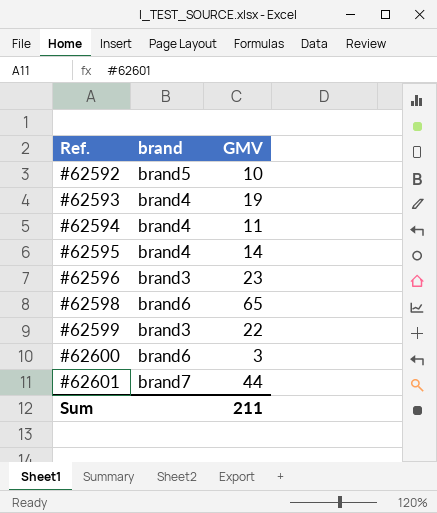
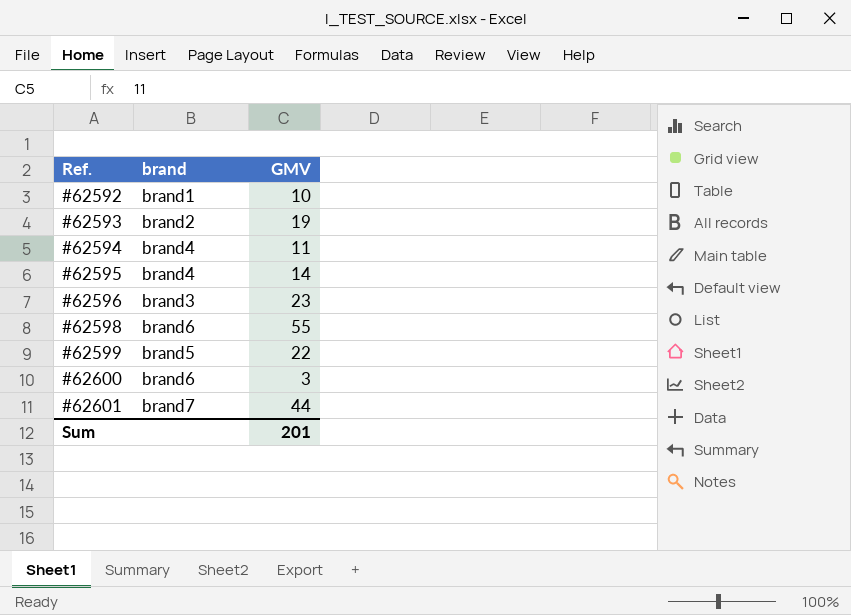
#62592 | brand: brand5 -> brand1
#62593 | brand: brand4 -> brand2
#62598 | GMV: 65 -> 55
#62599 | brand: brand3 -> brand5
Sum | GMV: 211 -> 201

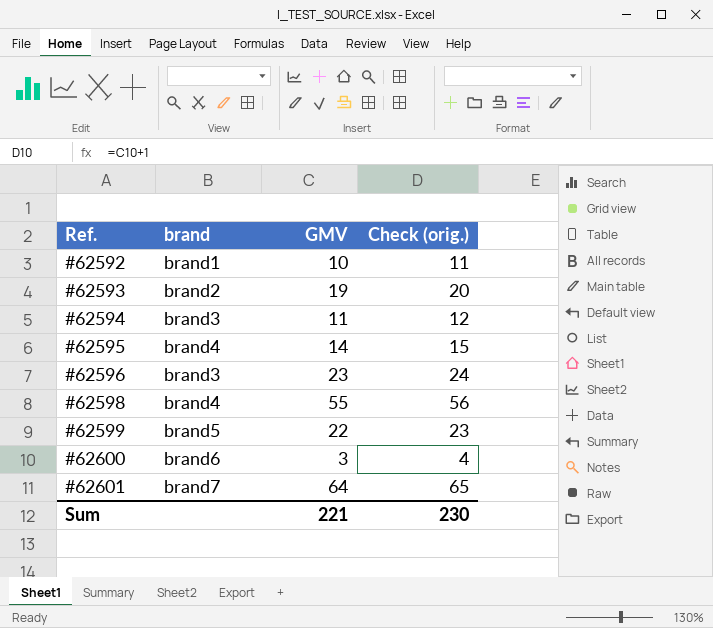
column Check (orig.) | formula: none -> [GMV] + 1
#62594 | brand: brand4 -> brand3
#62598 | brand: brand6 -> brand4
#62601 | GMV: 44 -> 64
Sum | GMV: 201 -> 221

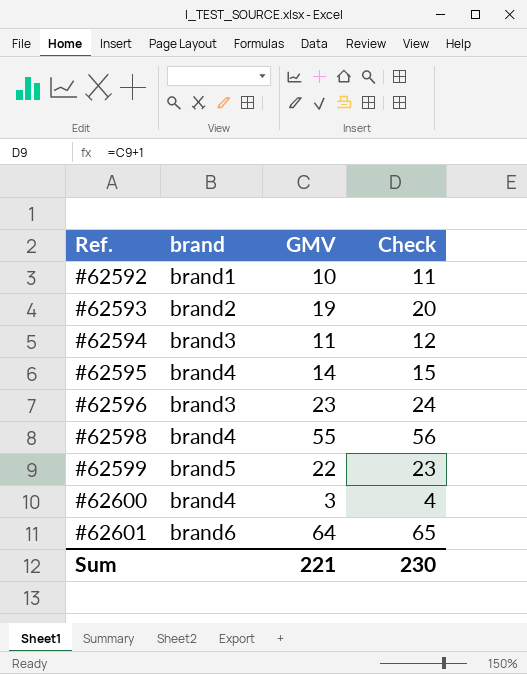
column name: Check (orig.) -> Check
#62600 | brand: brand6 -> brand4
#62601 | brand: brand7 -> brand6

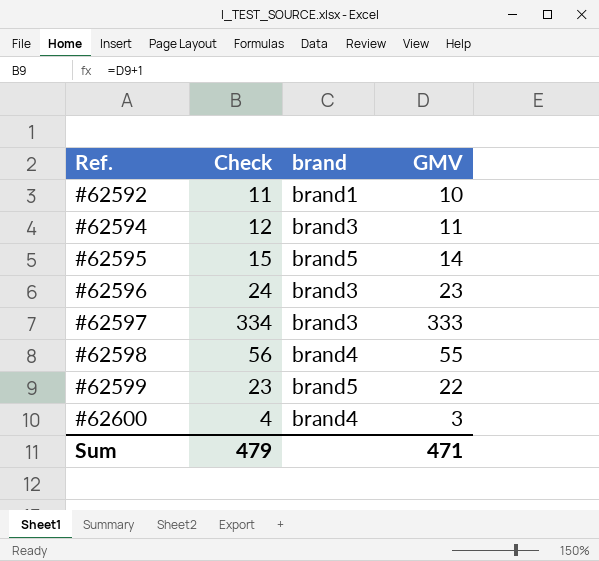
column Check | position: 4 -> 2
row #62593: brand2 | 19 | 20 -> none
row #62601: brand6 | 64 | 65 -> none
#62595 | brand: brand4 -> brand5
row #62597: none -> 334 | brand3 | 333
Sum | Check: 230 -> 479
Sum | GMV: 221 -> 471

